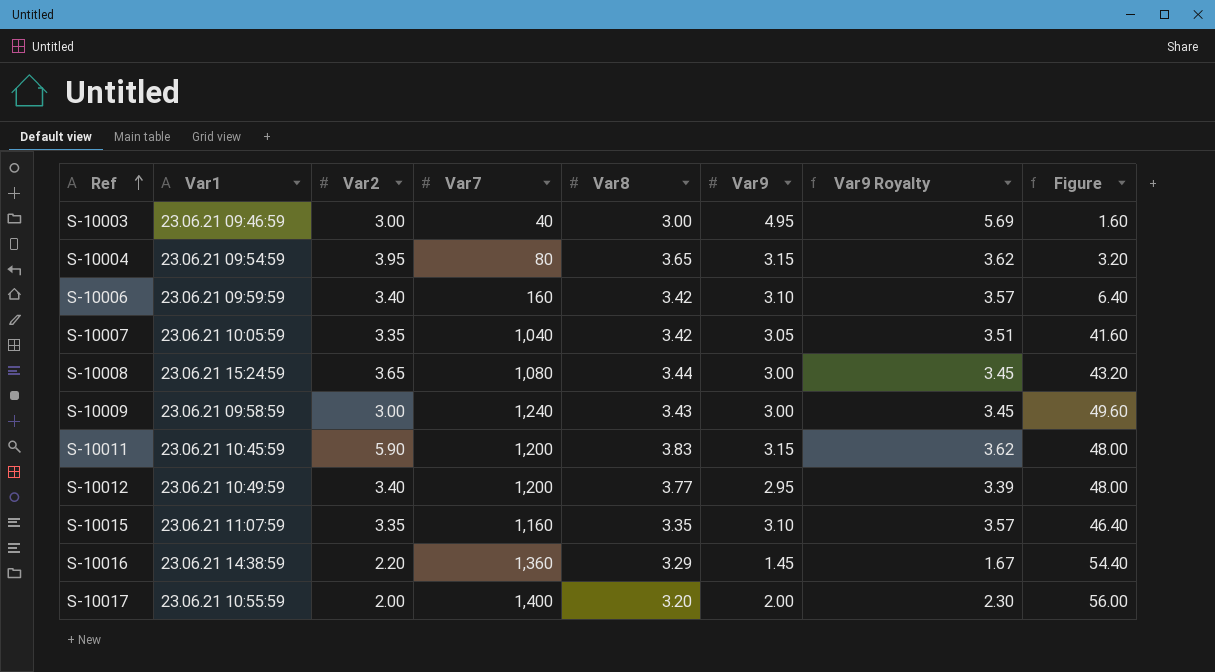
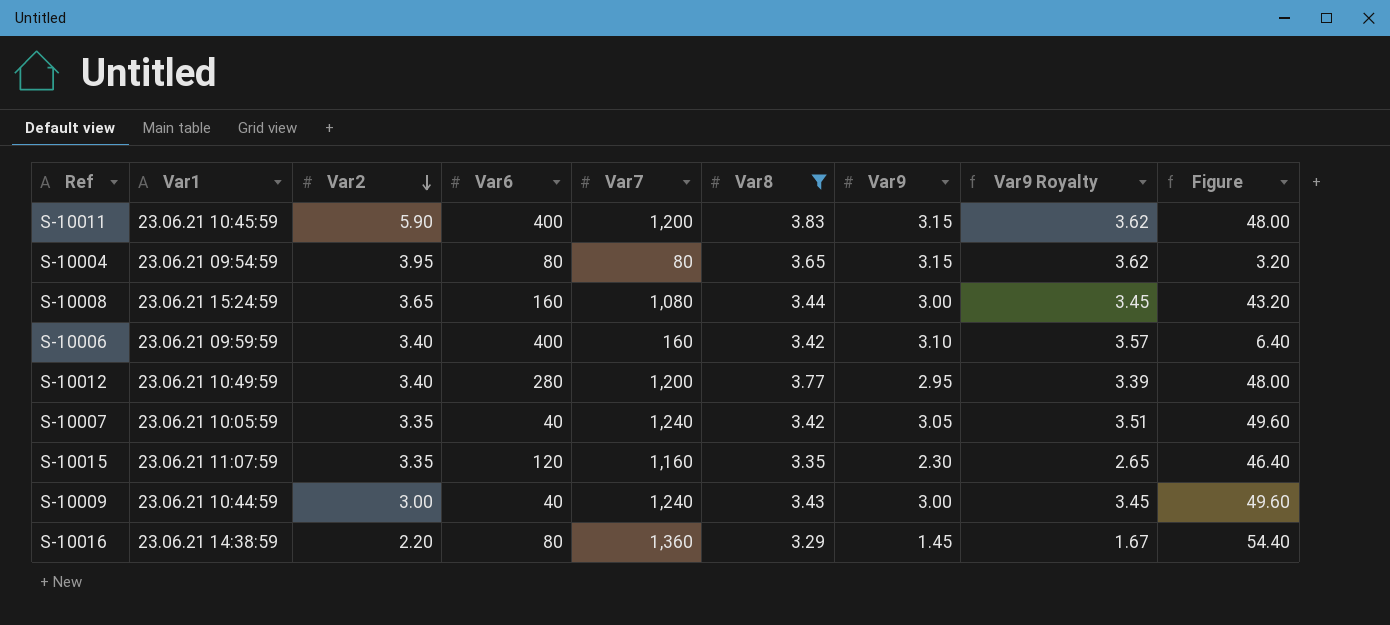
filter: none -> Var8 >= 3.29
row order: Ref ascending -> Var2 descending
column Var6 | position: none -> 4
S-10007 | Var7: 1,040 -> 1,240
S-10007 | Figure: 41.60 -> 49.60
S-10015 | Var9: 3.10 -> 2.30
S-10015 | Var9 Royalty: 3.57 -> 2.65
S-10009 | Var1: 23.06.21 09:58:59 -> 23.06.21 10:44:59

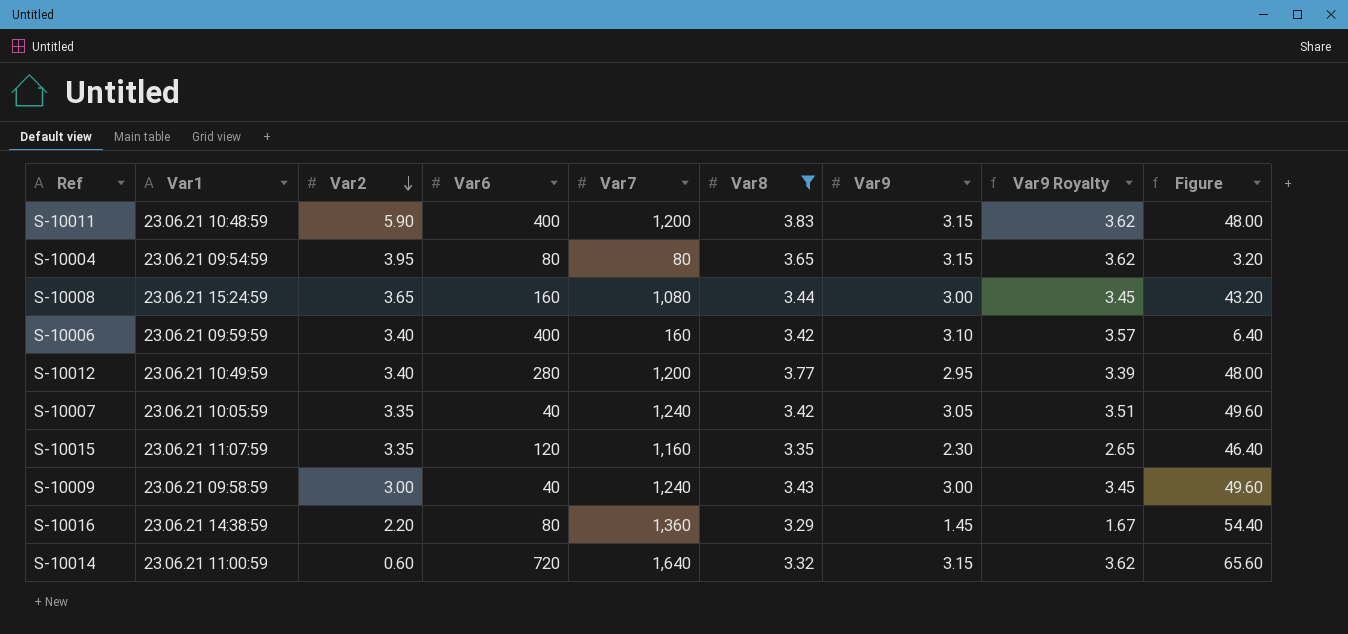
S-10011 | Var1: 23.06.21 10:45:59 -> 23.06.21 10:48:59
S-10009 | Var1: 23.06.21 10:44:59 -> 23.06.21 09:58:59
row S-10014: none -> 23.06.21 11:00:59 | 0.60 | 720 | 1,640 | 3.32 | 3.15 | 3.62 | 65.60

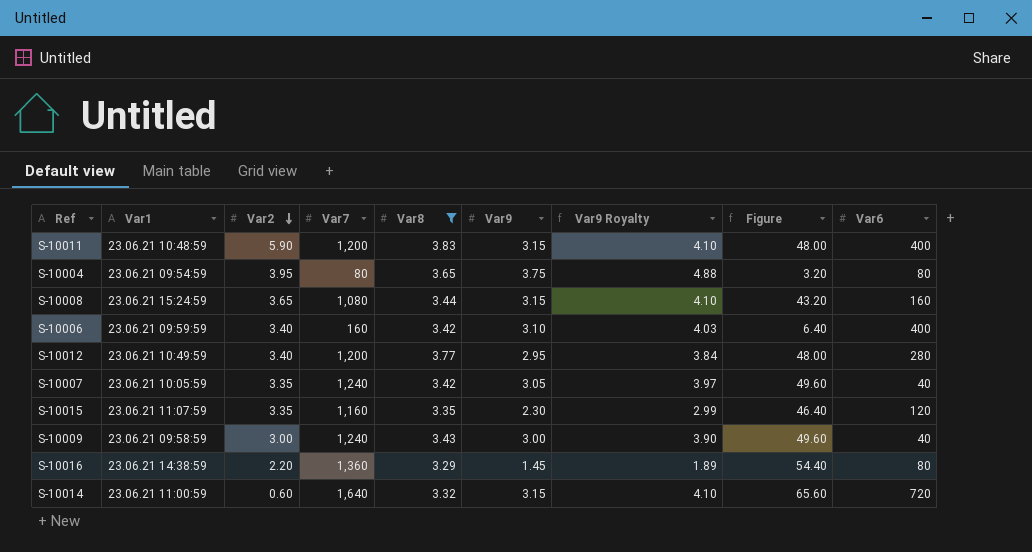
column Var9 Royalty | formula: [Var9] * 1.15 -> [Var9] * 1.3
column Var6 | position: 4 -> 9
S-10004 | Var9: 3.15 -> 3.75
S-10008 | Var9: 3.00 -> 3.15

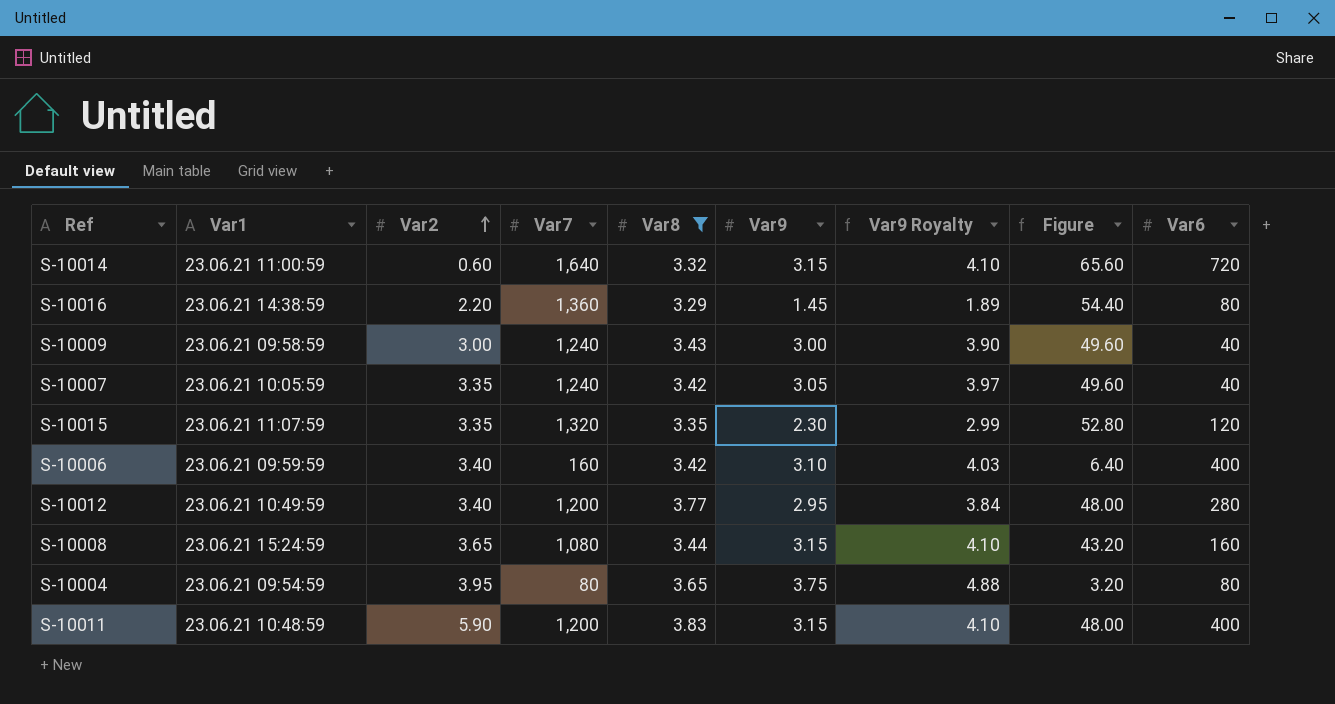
row order: Var2 descending -> Var2 ascending
S-10015 | Var7: 1,160 -> 1,320
S-10015 | Figure: 46.40 -> 52.80

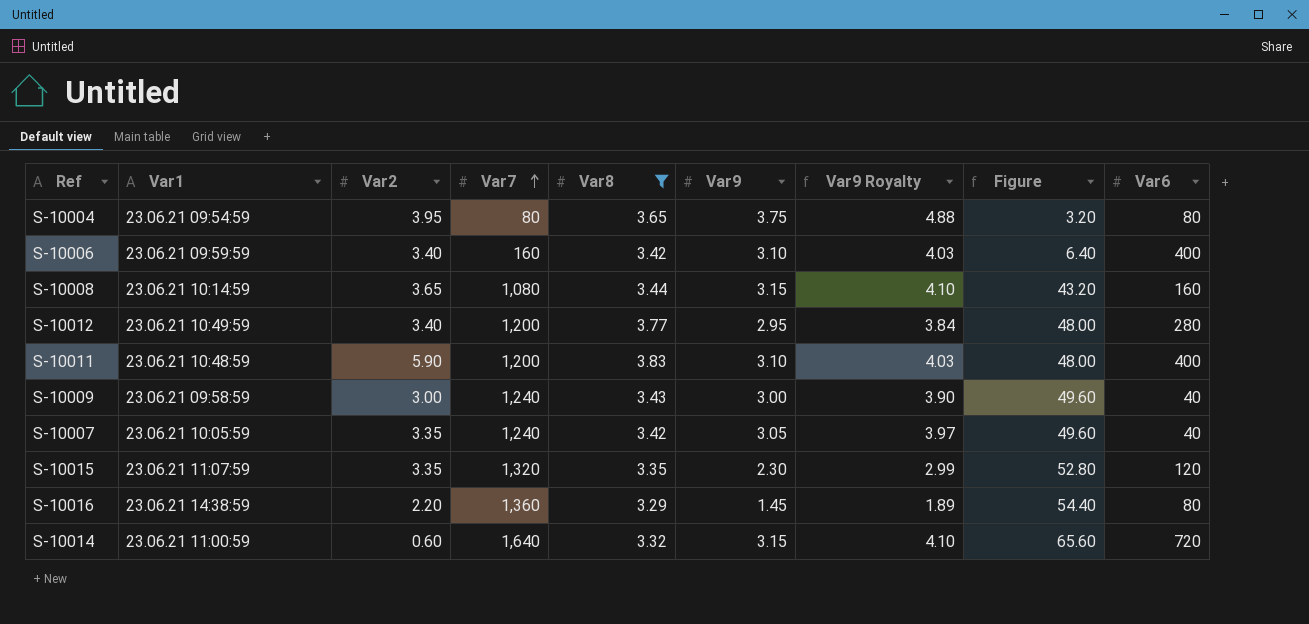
row order: Var2 ascending -> Var7 ascending
S-10008 | Var1: 23.06.21 15:24:59 -> 23.06.21 10:14:59
S-10011 | Var9: 3.15 -> 3.10
S-10011 | Var9 Royalty: 4.10 -> 4.03

